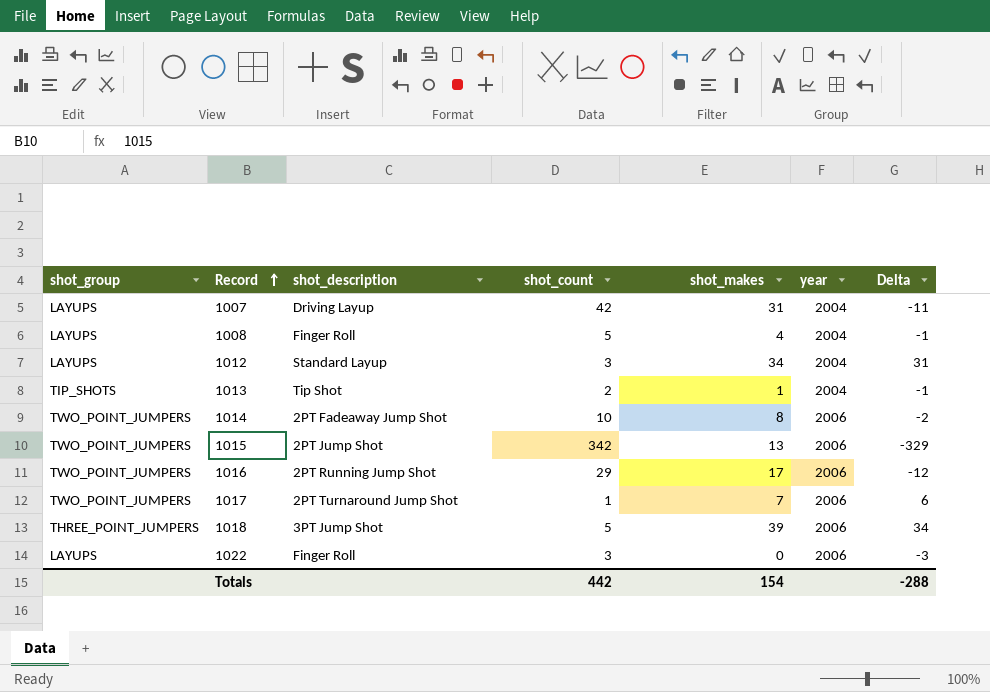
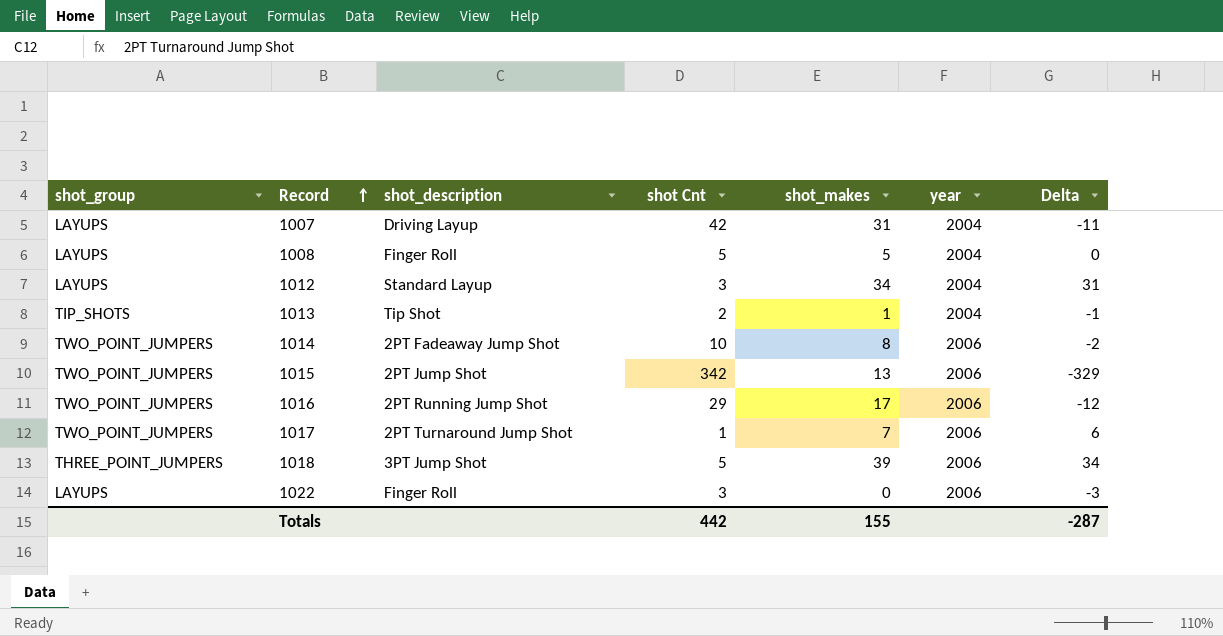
column name: shot_count -> shot Cnt
1008 | shot_makes: 4 -> 5
1008 | Delta: -1 -> 0
Totals | shot_makes: 154 -> 155
Totals | Delta: -288 -> -287

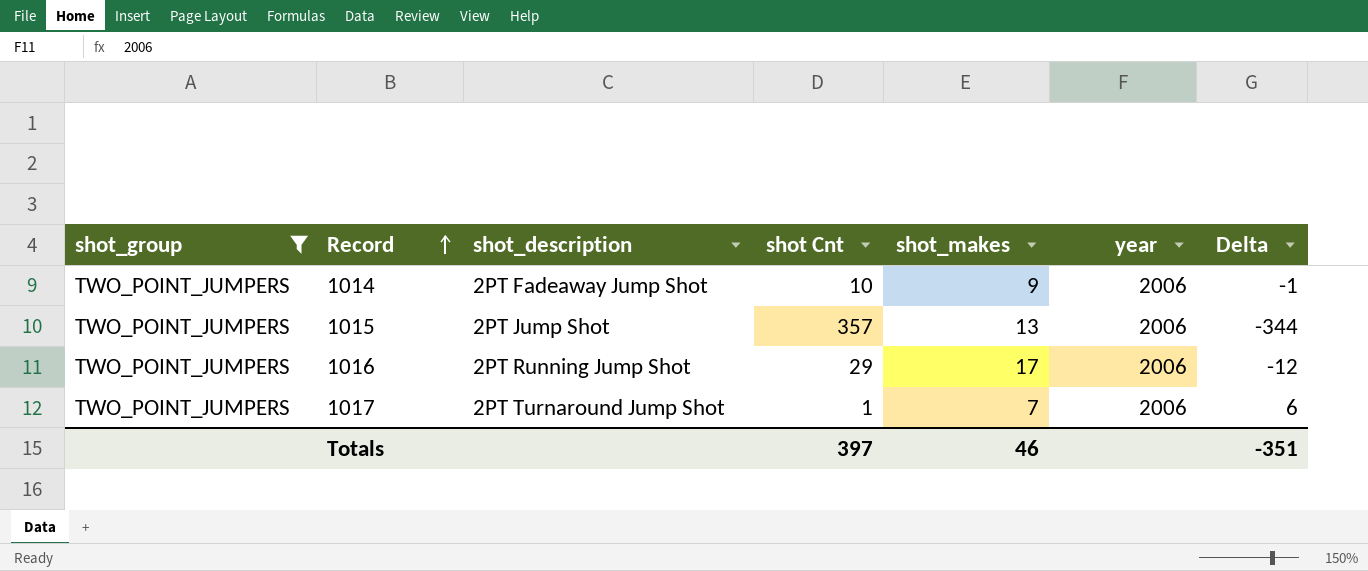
filter: none -> shot_group = TWO_POINT_JUMPERS
1014 | shot_makes: 8 -> 9
1014 | Delta: -2 -> -1
1015 | shot Cnt: 342 -> 357
1015 | Delta: -329 -> -344
Totals | shot Cnt: 442 -> 397
Totals | shot_makes: 155 -> 46
Totals | Delta: -287 -> -351

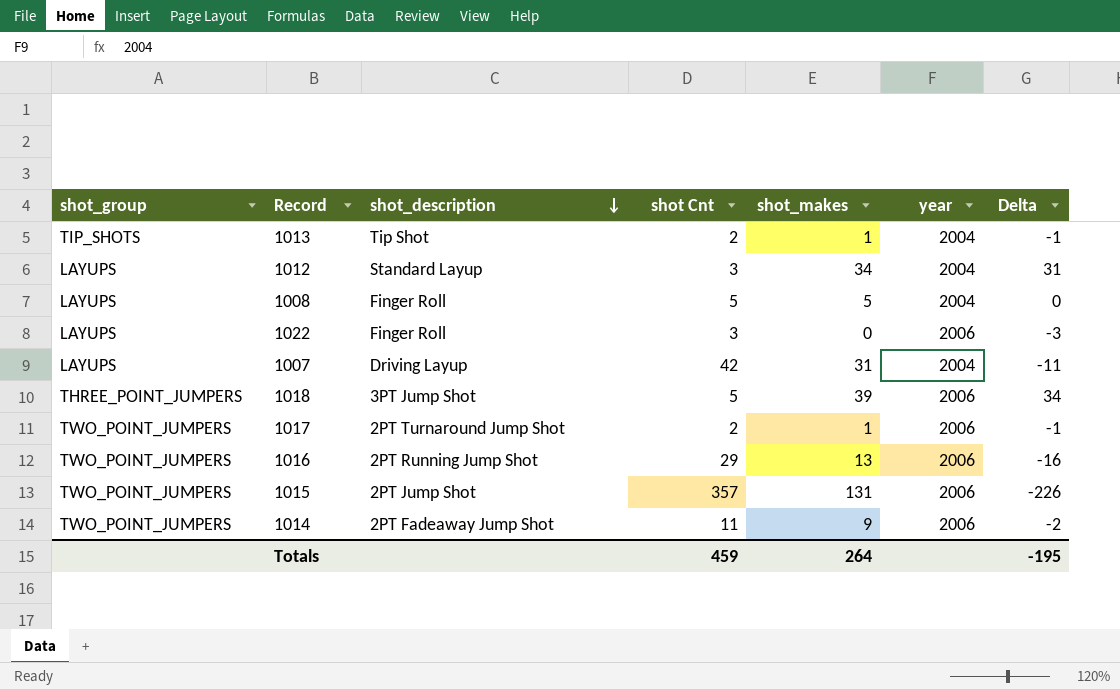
filter: shot_group = TWO_POINT_JUMPERS -> none
row order: Record ascending -> shot_description descending
1017 | shot Cnt: 1 -> 2
1017 | shot_makes: 7 -> 1
1017 | Delta: 6 -> -1
1016 | shot_makes: 17 -> 13
1016 | Delta: -12 -> -16
1015 | shot_makes: 13 -> 131
1015 | Delta: -344 -> -226
1014 | shot Cnt: 10 -> 11
1014 | Delta: -1 -> -2
Totals | shot Cnt: 397 -> 459
Totals | shot_makes: 46 -> 264
Totals | Delta: -351 -> -195

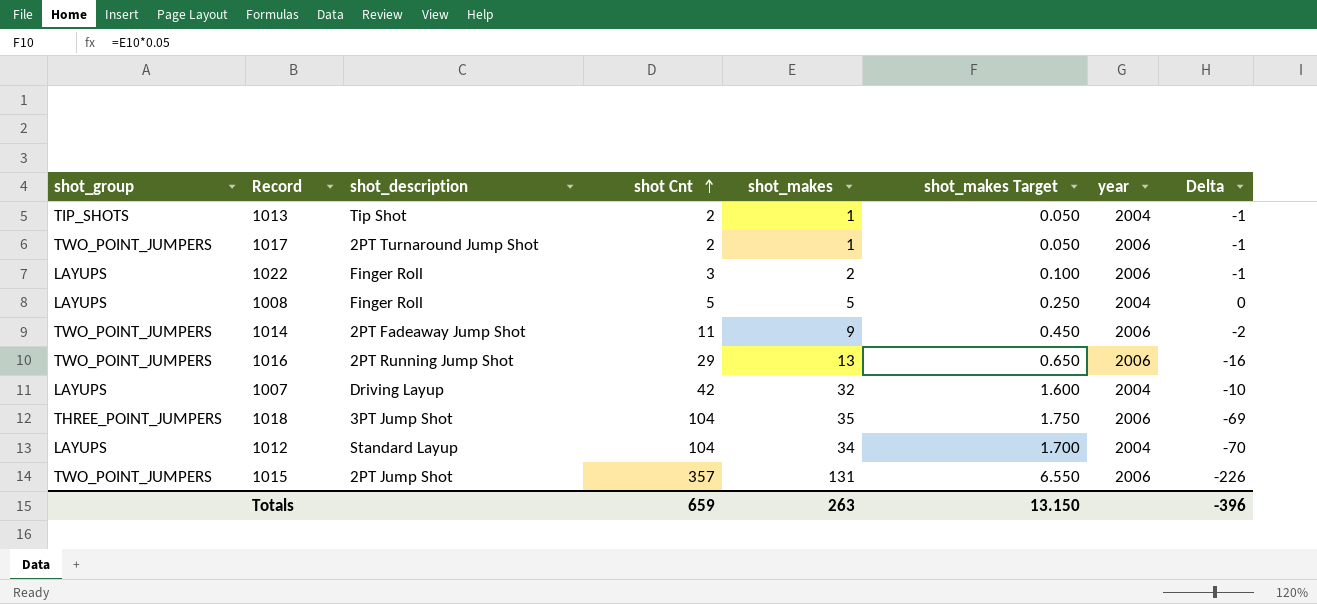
row order: shot_description descending -> shot Cnt ascending
column shot_makes Target | formula: none -> [shot_makes] * 0.05
1022 | shot_makes: 0 -> 2
1022 | Delta: -3 -> -1
1007 | shot_makes: 31 -> 32
1007 | Delta: -11 -> -10
1018 | shot Cnt: 5 -> 104
1018 | shot_makes: 39 -> 35
1018 | Delta: 34 -> -69
1012 | shot Cnt: 3 -> 104
1012 | Delta: 31 -> -70
Totals | shot Cnt: 459 -> 659
Totals | shot_makes: 264 -> 263
Totals | Delta: -195 -> -396

